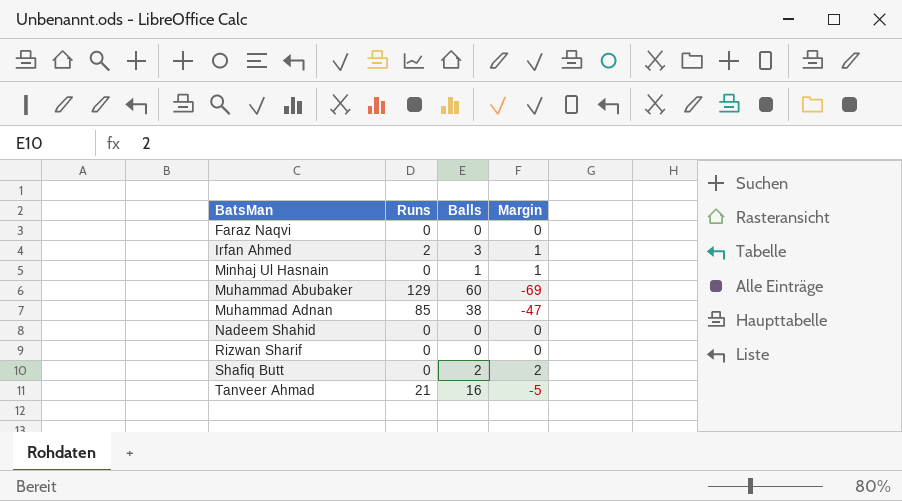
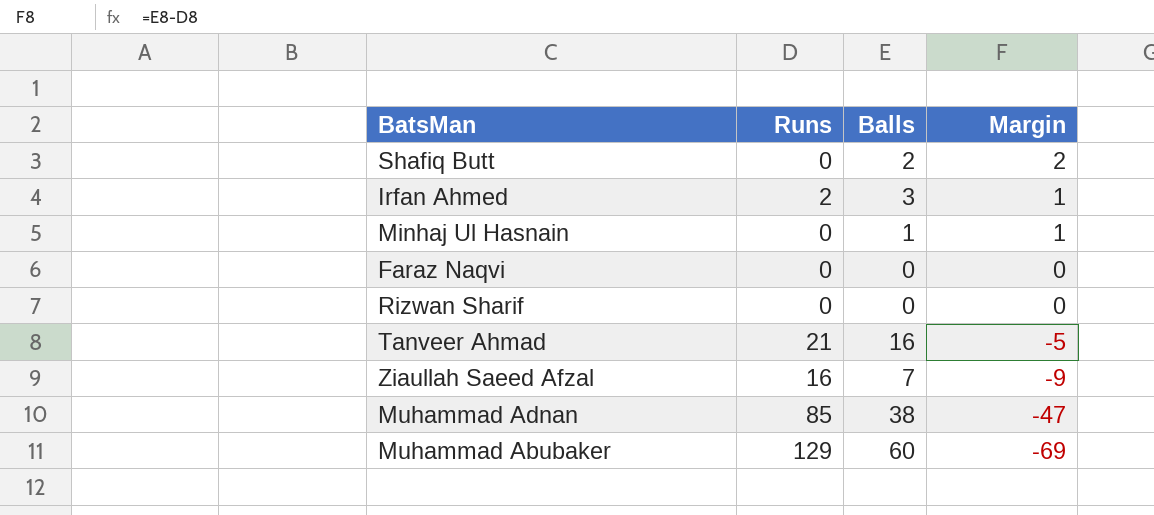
row order: BatsMan ascending -> Margin descending
row Nadeem Shahid: 0 | 0 | 0 -> none
row Ziaullah Saeed Afzal: none -> 16 | 7 | -9

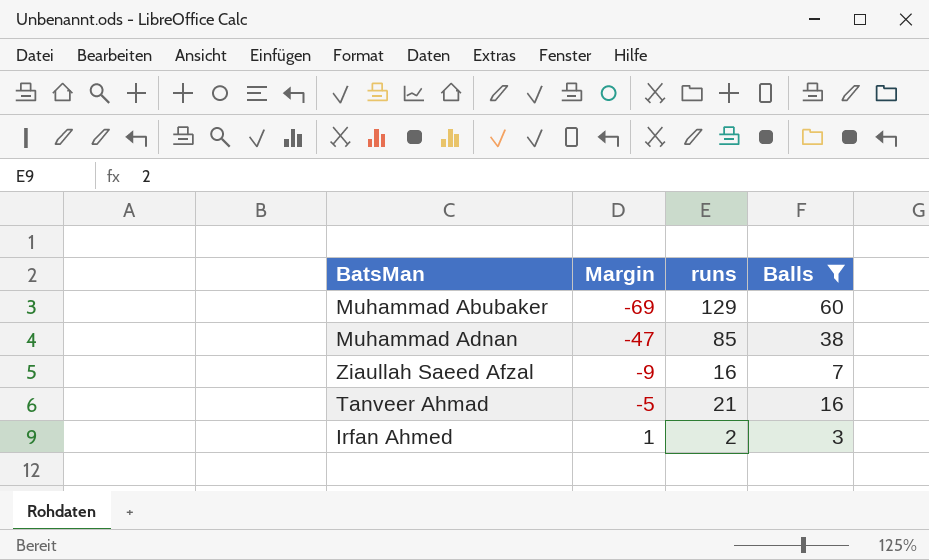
filter: none -> Balls >= 3
row order: Margin descending -> Margin ascending
column Margin | position: 4 -> 2
column name: Runs -> runs

